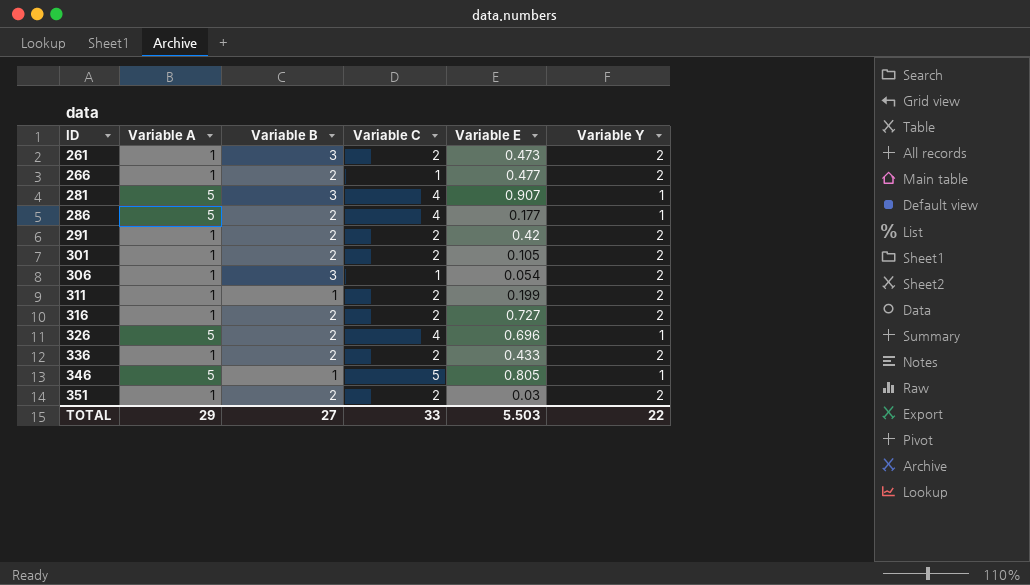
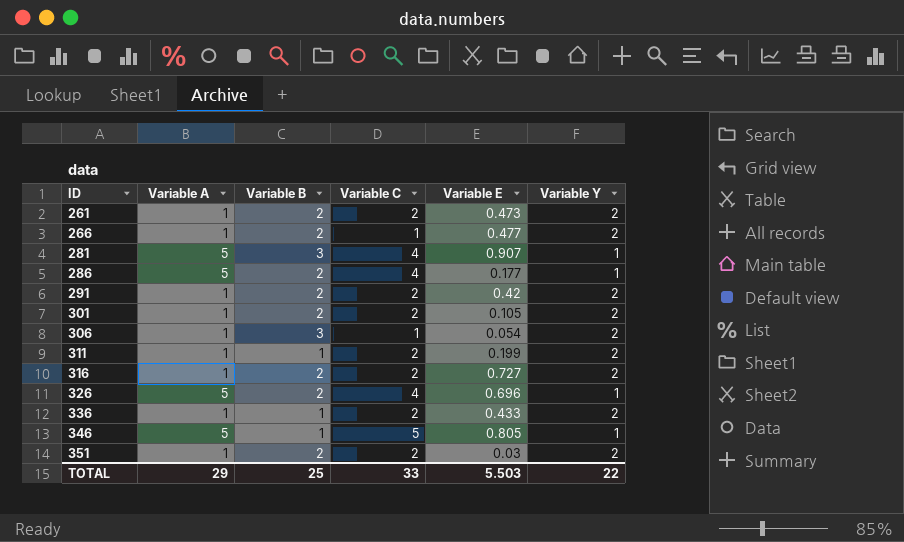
261 | Variable B: 3 -> 2
336 | Variable B: 2 -> 1
TOTAL | Variable B: 27 -> 25

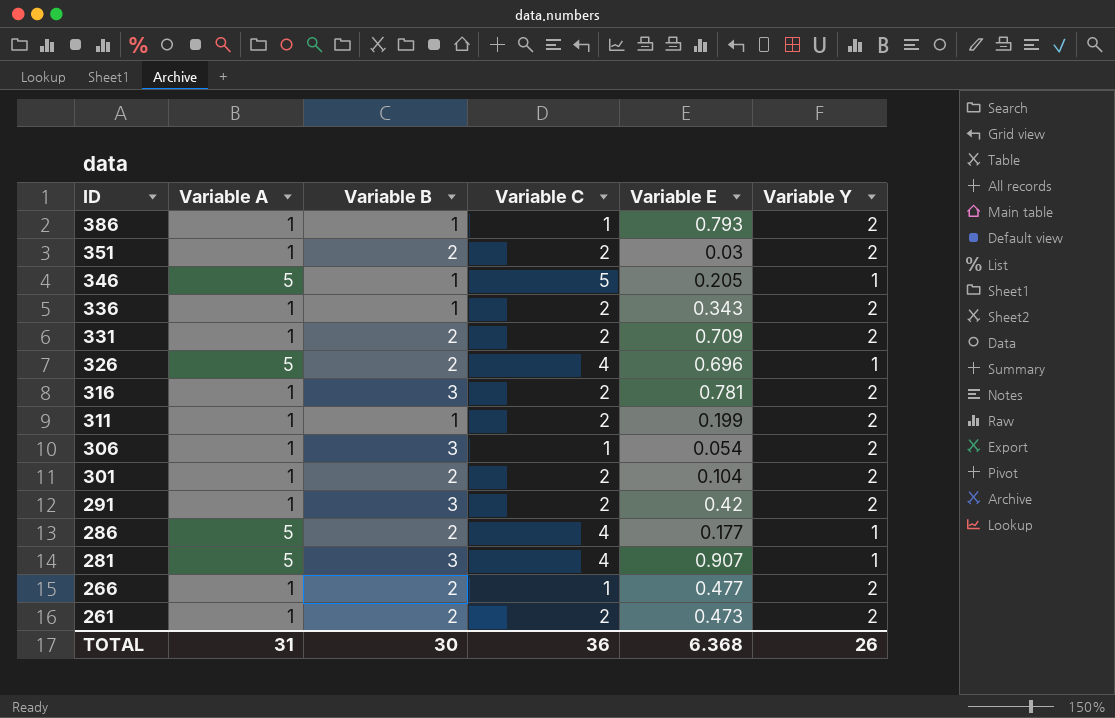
row order: ID ascending -> ID descending
row 386: none -> 1 | 1 | 1 | 0.793 | 2
346 | Variable E: 0.805 -> 0.205
336 | Variable E: 0.433 -> 0.343
row 331: none -> 1 | 2 | 2 | 0.709 | 2
316 | Variable B: 2 -> 3
316 | Variable E: 0.727 -> 0.781
301 | Variable E: 0.105 -> 0.104
291 | Variable B: 2 -> 3
TOTAL | Variable A: 29 -> 31
TOTAL | Variable B: 25 -> 30
TOTAL | Variable C: 33 -> 36
TOTAL | Variable E: 5.503 -> 6.368
TOTAL | Variable Y: 22 -> 26

